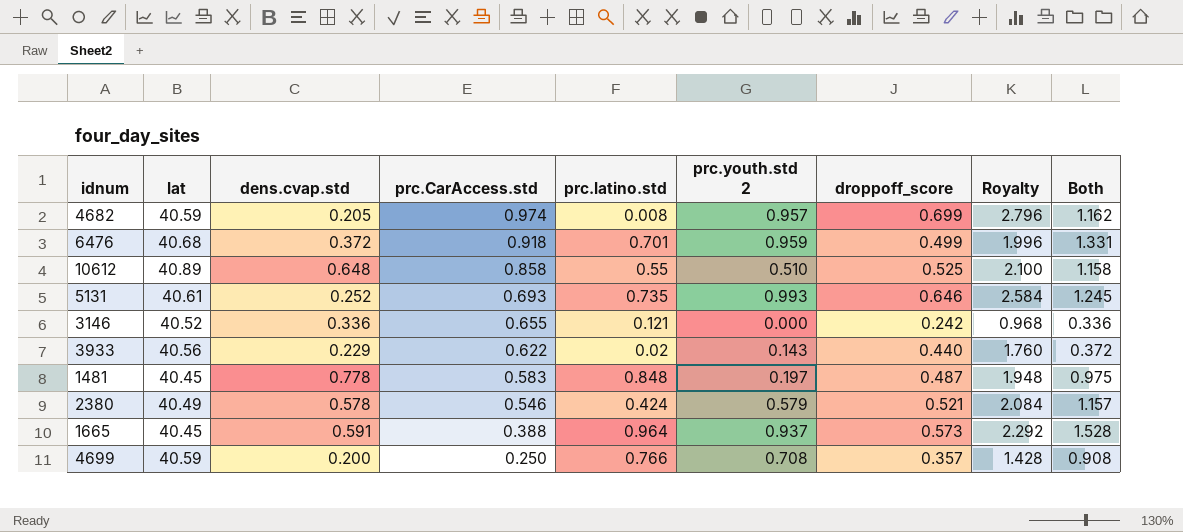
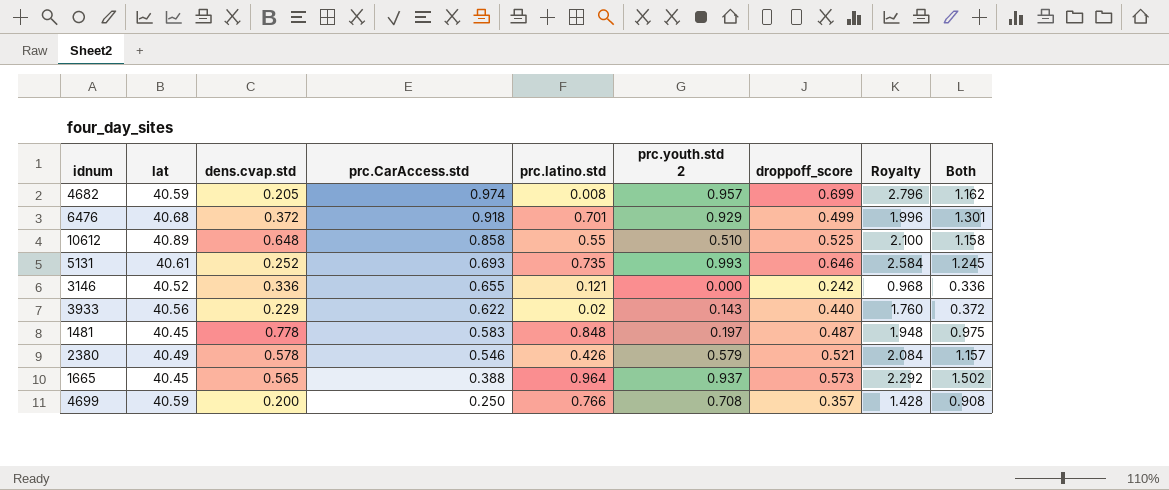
6476 | prc.youth.std 2: 0.959 -> 0.929
6476 | Both: 1.331 -> 1.301
2380 | prc.latino.std: 0.424 -> 0.426
1665 | dens.cvap.std: 0.591 -> 0.565
1665 | Both: 1.528 -> 1.502

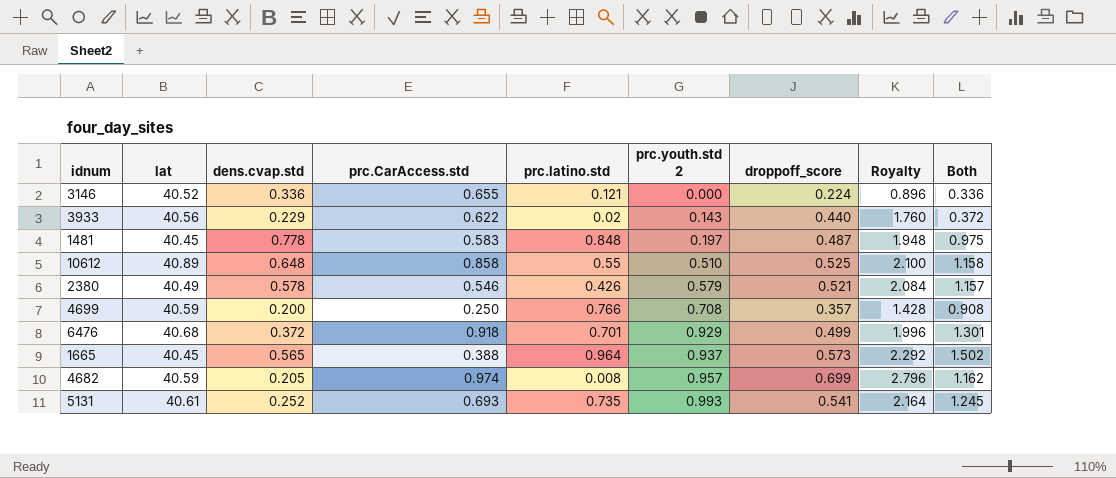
row order: prc.CarAccess.std descending -> prc.youth.std 2 ascending
3146 | droppoff_score: 0.242 -> 0.224
3146 | Royalty: 0.968 -> 0.896
5131 | droppoff_score: 0.646 -> 0.541
5131 | Royalty: 2.584 -> 2.164

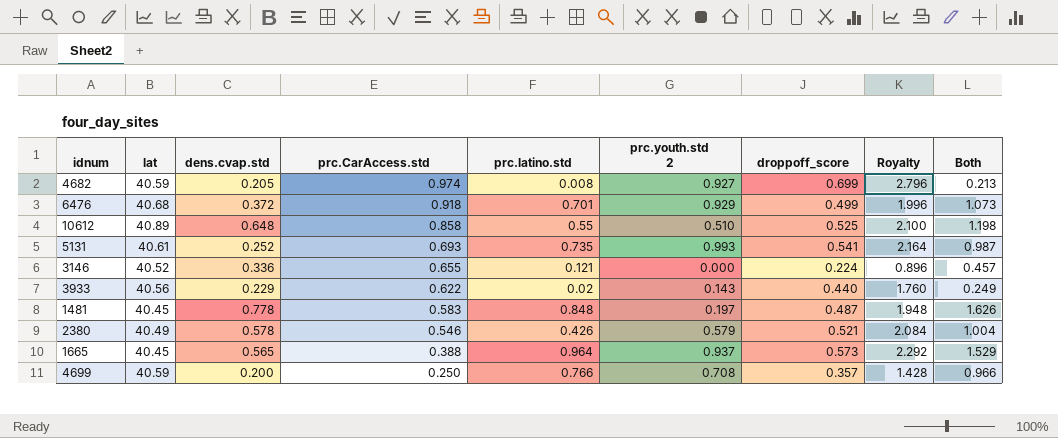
row order: prc.youth.std 2 ascending -> prc.CarAccess.std descending
column Both | formula: [dens.cvap.std] + [prc.youth.std 2] -> [dens.cvap.std] + [prc.latino.std]
4682 | prc.youth.std 2: 0.957 -> 0.927

